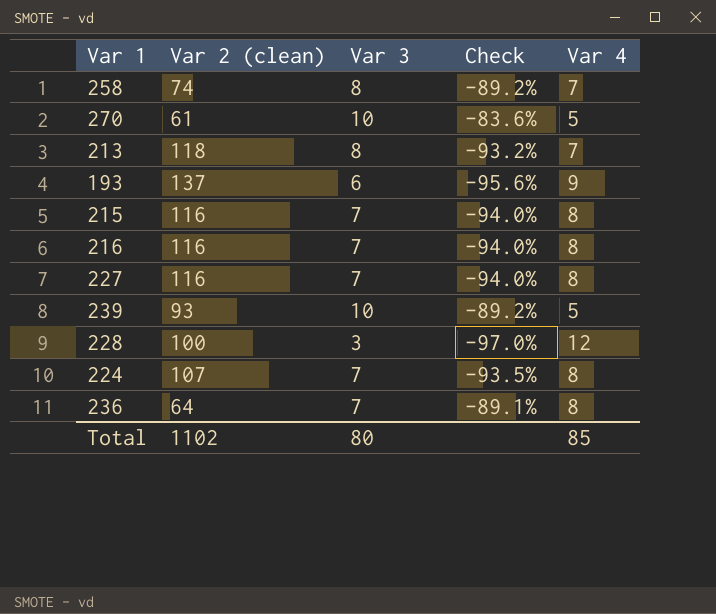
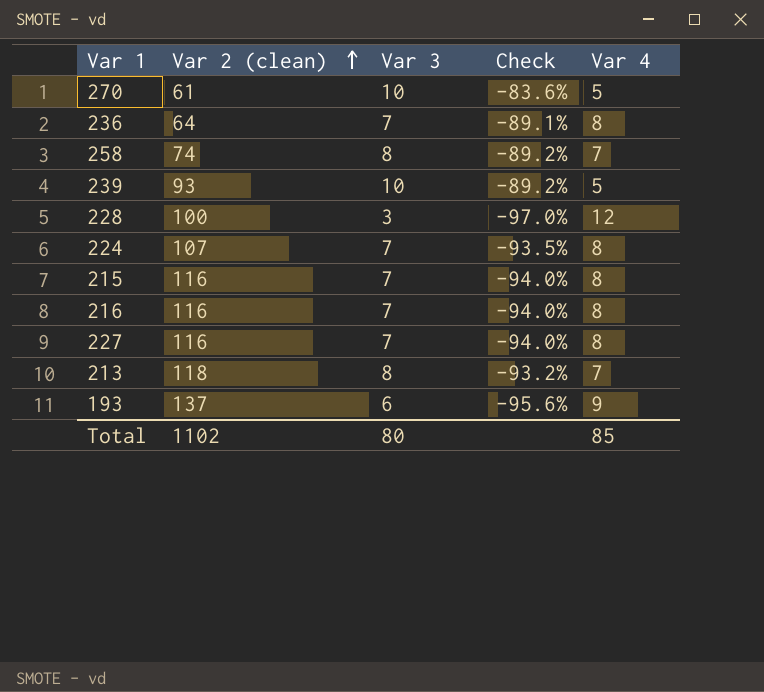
row order: none -> Var 2 (clean) ascending

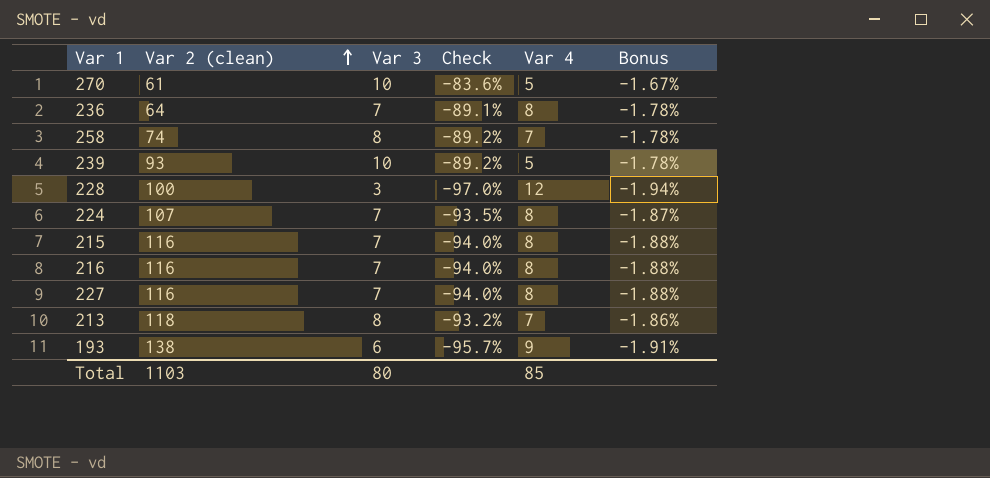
column Bonus | formula: none -> [Check] * 0.02
193 | Var 2 (clean): 137 -> 138
193 | Check: -95.6% -> -95.7%
Total | Var 2 (clean): 1102 -> 1103

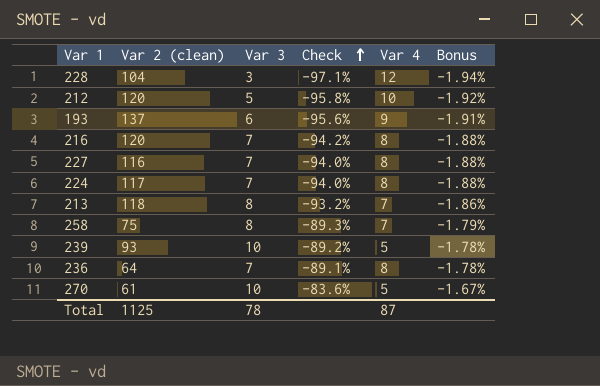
row order: Var 2 (clean) ascending -> Check ascending
row 215: 116 | 7 | -94.0% | 8 | -1.88% -> none
228 | Var 2 (clean): 100 -> 104
228 | Check: -97.0% -> -97.1%
row 212: none -> 120 | 5 | -95.8% | 10 | -1.92%
193 | Var 2 (clean): 138 -> 137
193 | Check: -95.7% -> -95.6%
216 | Var 2 (clean): 116 -> 120
216 | Check: -94.0% -> -94.2%
224 | Var 2 (clean): 107 -> 117
224 | Check: -93.5% -> -94.0%
224 | Bonus: -1.87% -> -1.88%
258 | Var 2 (clean): 74 -> 75
258 | Check: -89.2% -> -89.3%
258 | Bonus: -1.78% -> -1.79%
Total | Var 2 (clean): 1103 -> 1125
Total | Var 3: 80 -> 78
Total | Var 4: 85 -> 87

